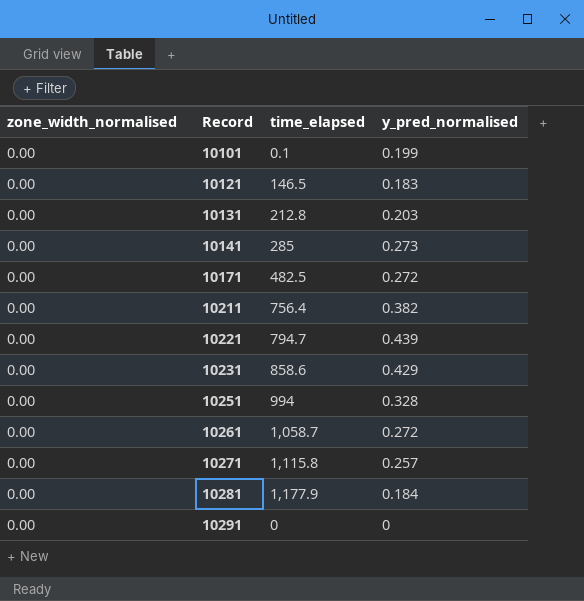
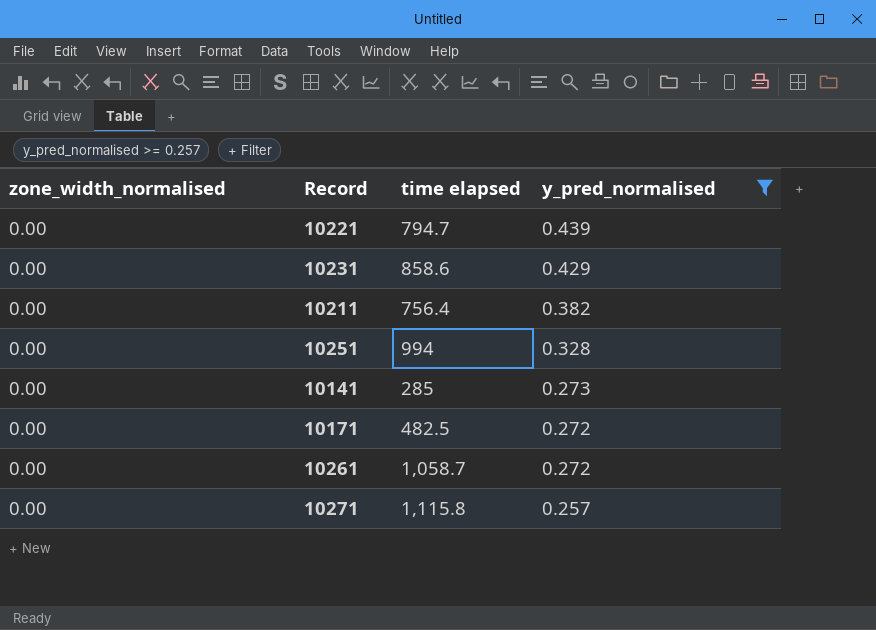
filter: none -> y_pred_normalised >= 0.257
row order: Record ascending -> y_pred_normalised descending
column name: time_elapsed -> time elapsed

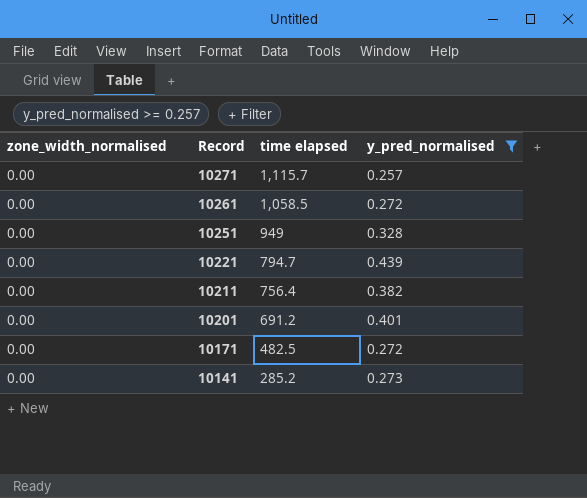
row order: y_pred_normalised descending -> Record descending
row 10231: 0.00 | 858.6 | 0.429 -> none
10271 | time elapsed: 1,115.8 -> 1,115.7
10261 | time elapsed: 1,058.7 -> 1,058.5
10251 | time elapsed: 994 -> 949
row 10201: none -> 0.00 | 691.2 | 0.401
10141 | time elapsed: 285 -> 285.2

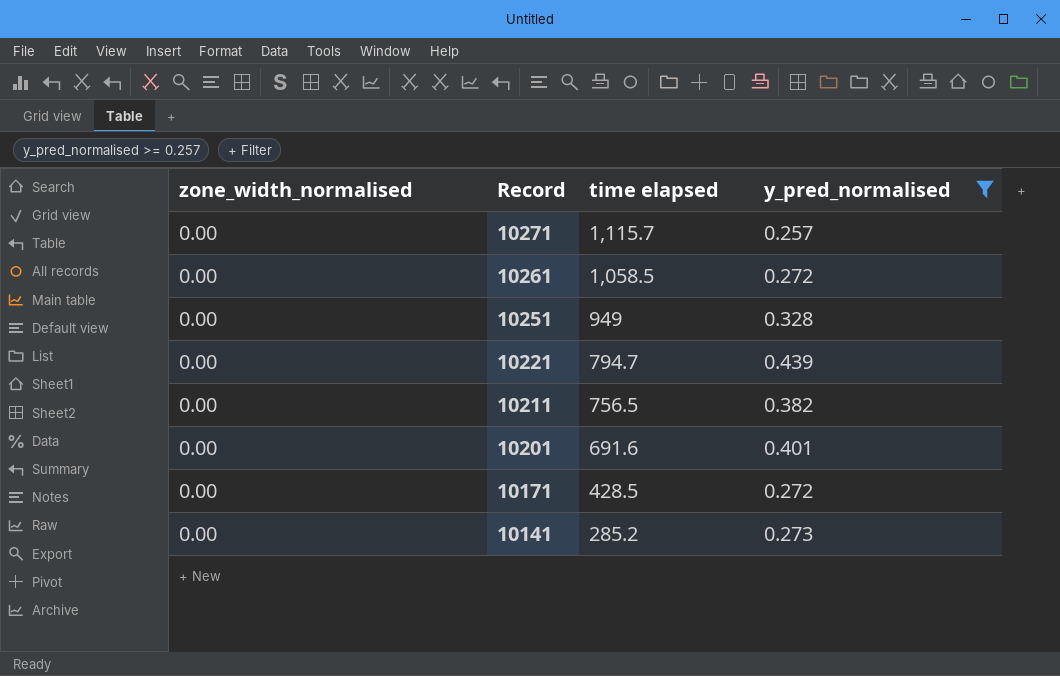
10211 | time elapsed: 756.4 -> 756.5
10201 | time elapsed: 691.2 -> 691.6
10171 | time elapsed: 482.5 -> 428.5

